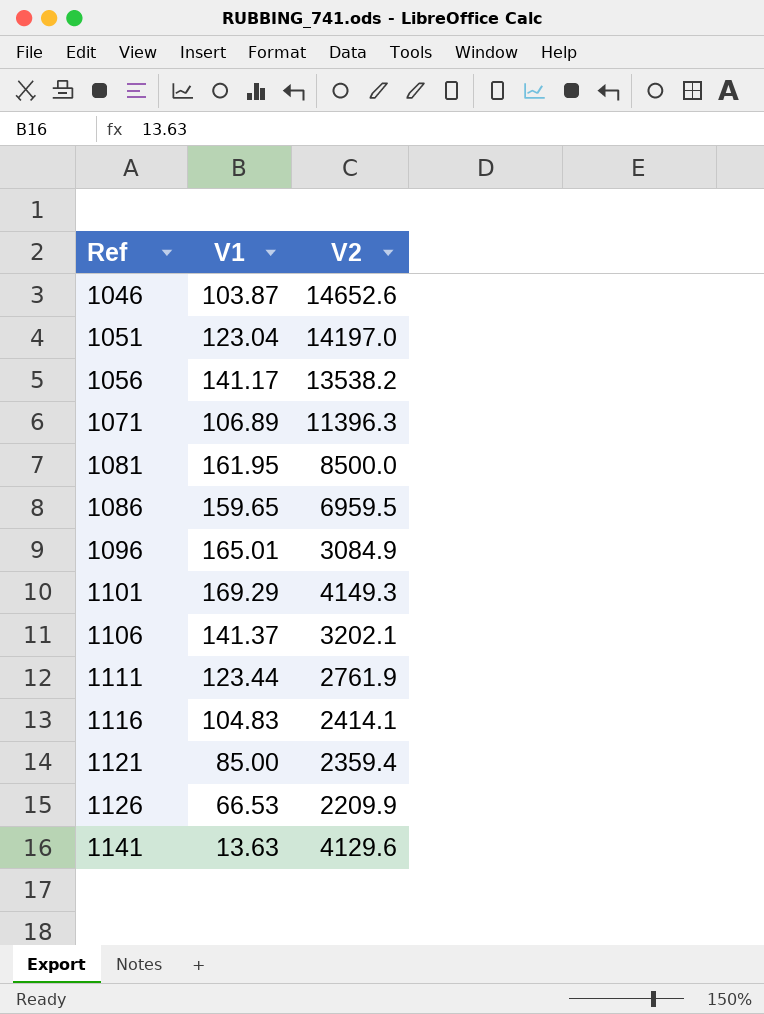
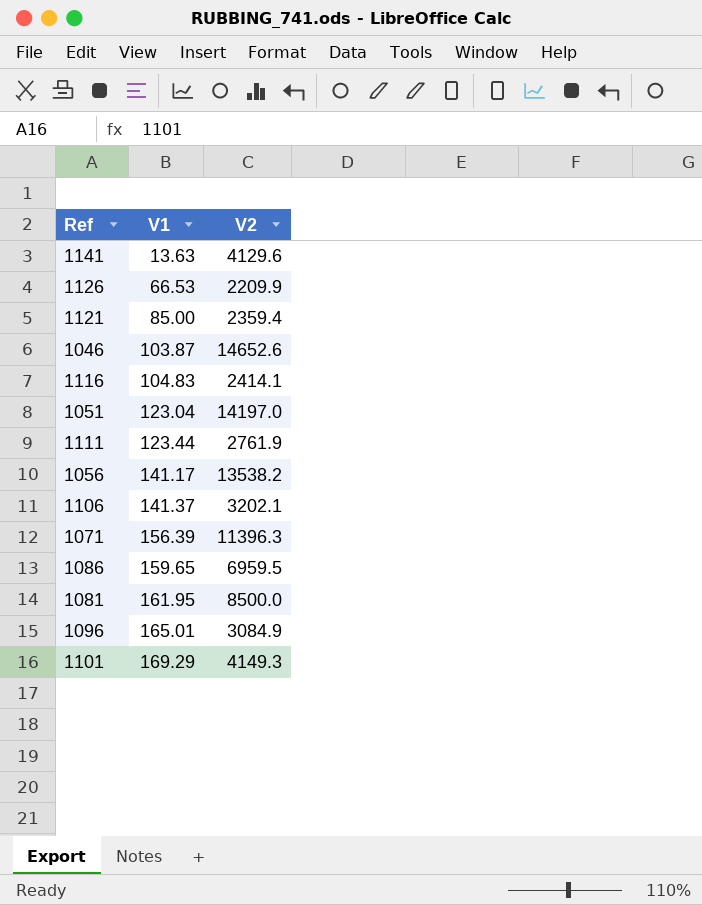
row order: Ref ascending -> V1 ascending
1071 | V1: 106.89 -> 156.39

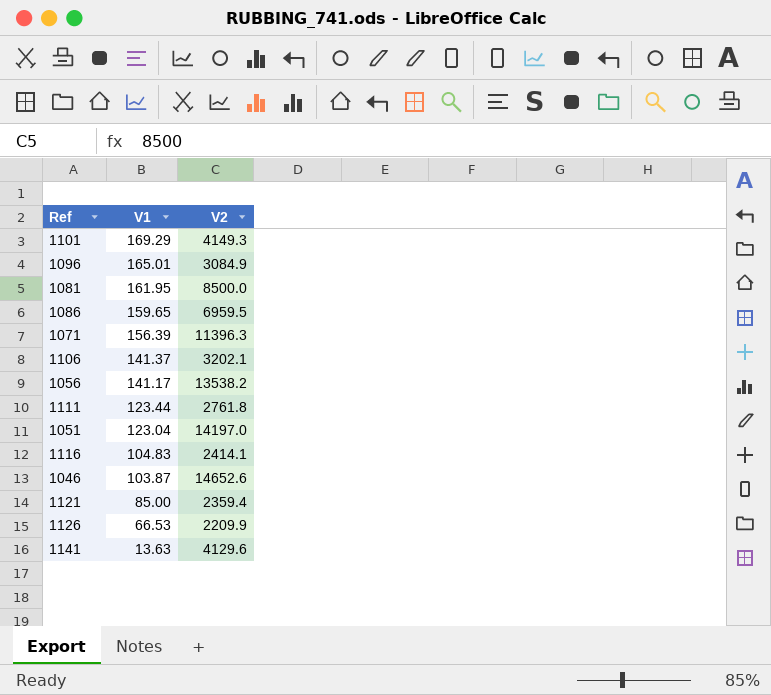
row order: V1 ascending -> V1 descending
1111 | V2: 2761.9 -> 2761.8

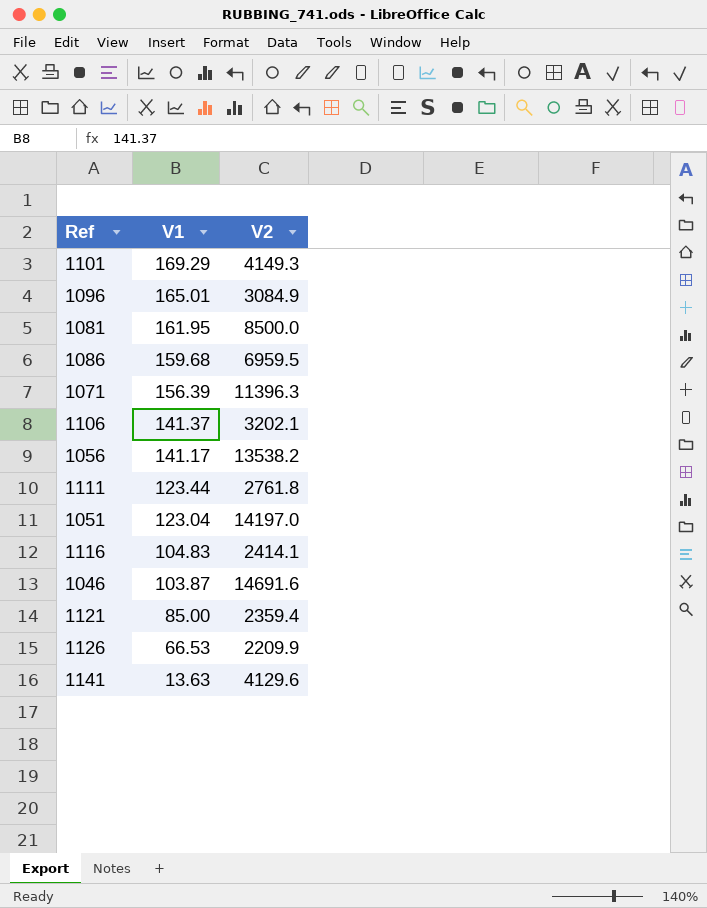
1086 | V1: 159.65 -> 159.68
1046 | V2: 14652.6 -> 14691.6

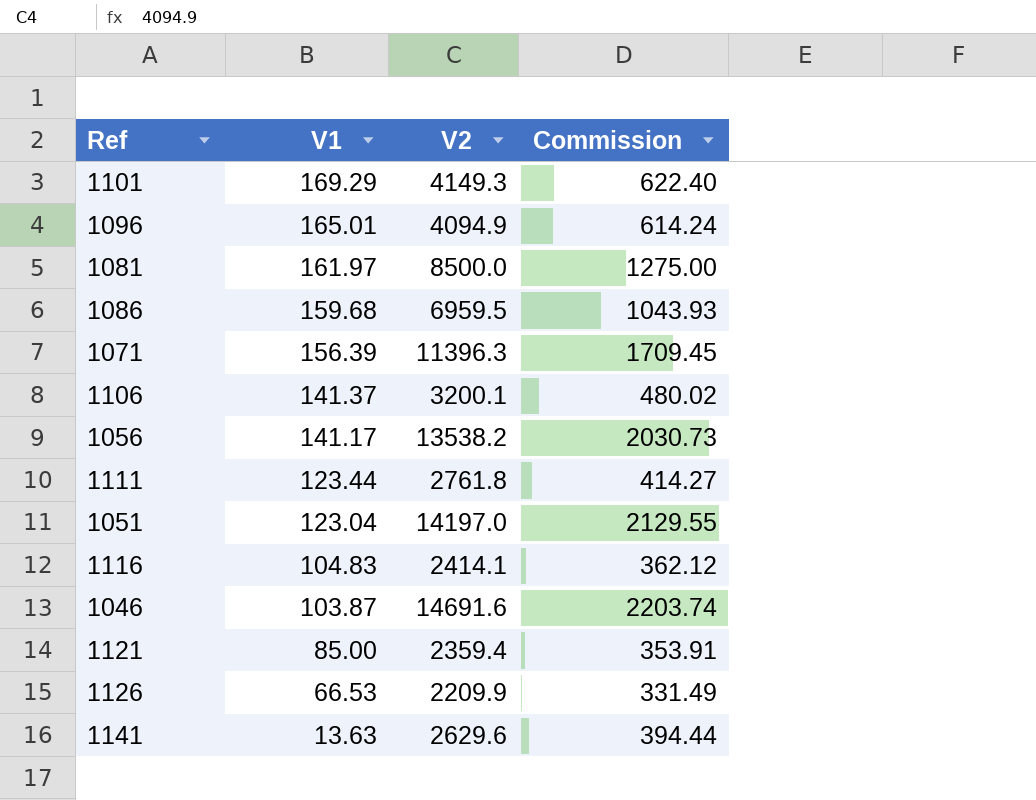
column Commission | formula: none -> [V2] * 0.15
1096 | V2: 3084.9 -> 4094.9
1081 | V1: 161.95 -> 161.97
1106 | V2: 3202.1 -> 3200.1
1141 | V2: 4129.6 -> 2629.6

